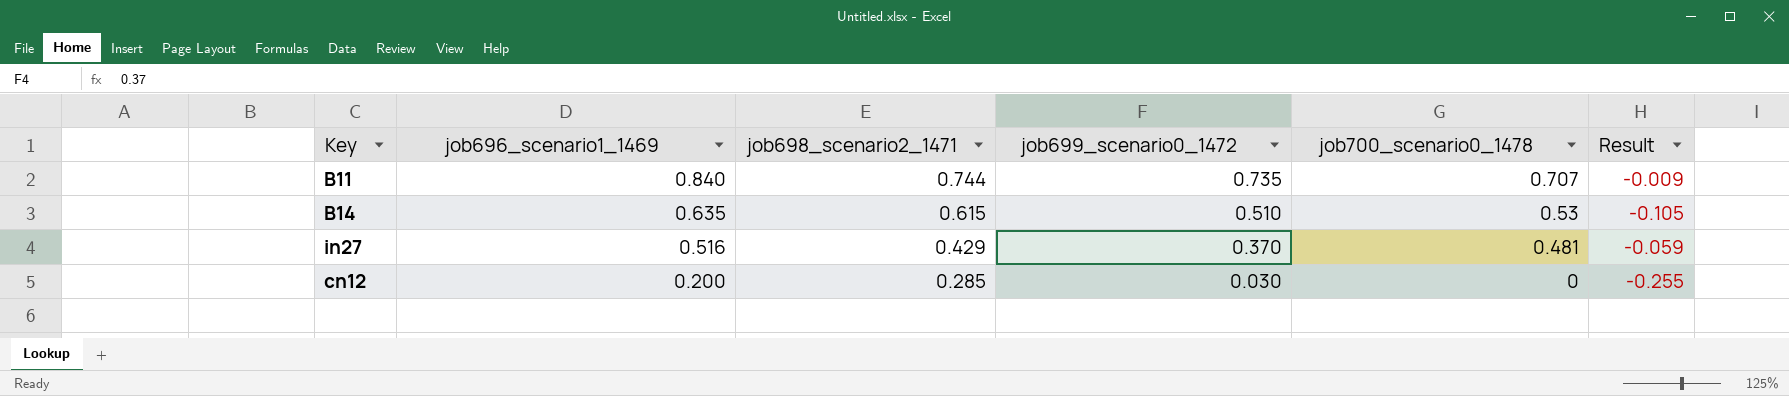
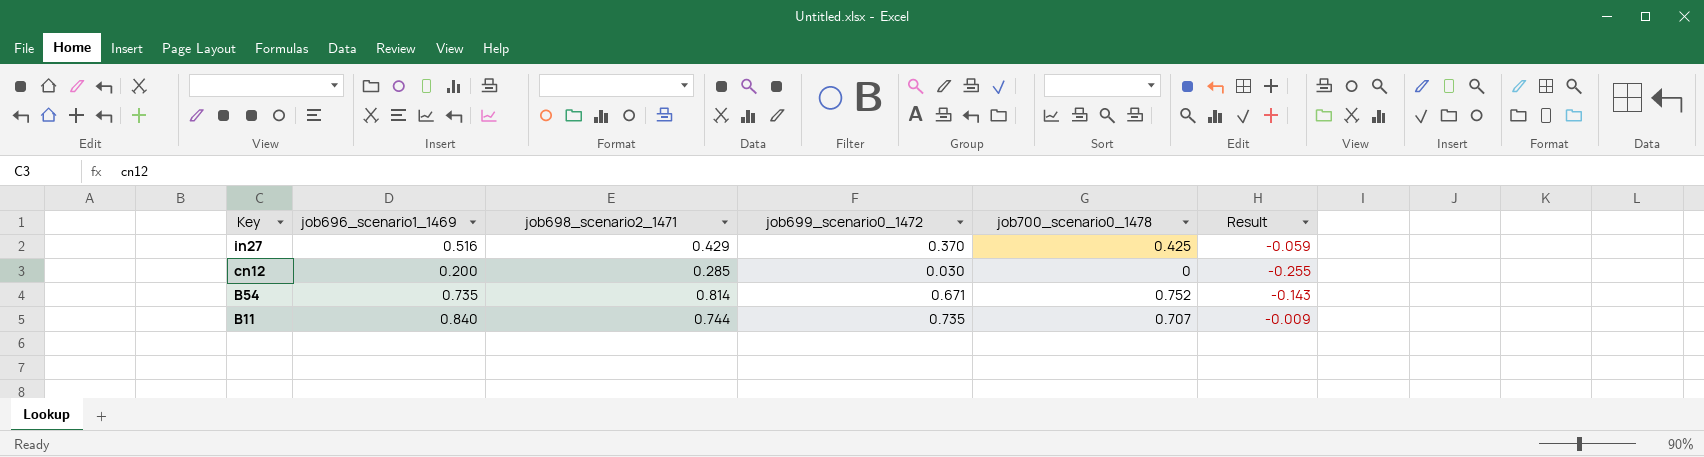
row order: job696_scenario1_1469 descending -> Key descending
row B14: 0.635 | 0.615 | 0.510 | 0.53 | -0.105 -> none
in27 | job700_scenario0_1478: 0.481 -> 0.425
row B54: none -> 0.735 | 0.814 | 0.671 | 0.752 | -0.143

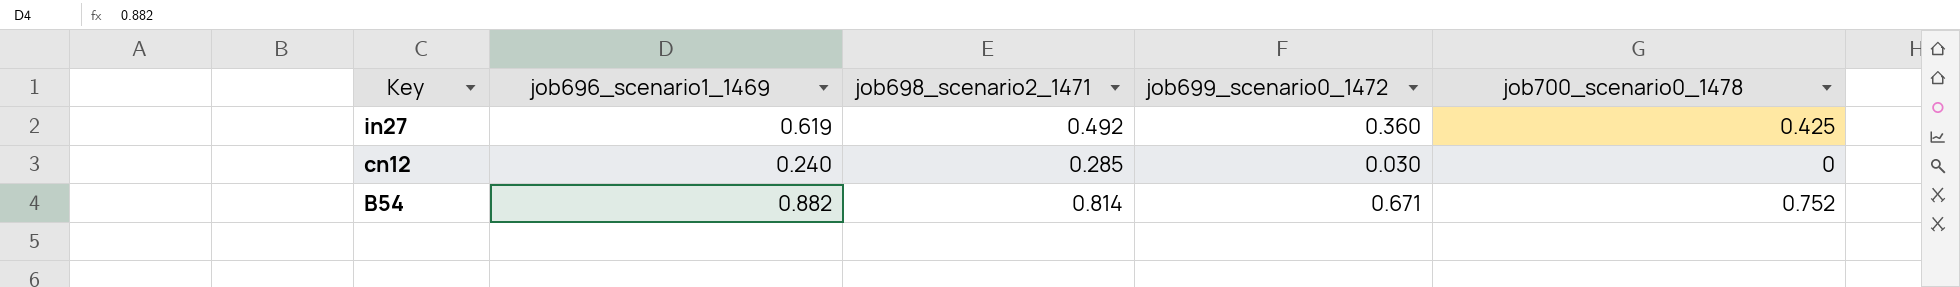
column Result | formula: [job699_scenario0_1472] - [job698_scenario2_1471] -> none
row B11: 0.840 | 0.744 | 0.735 | 0.707 | -0.009 -> none
in27 | job696_scenario1_1469: 0.516 -> 0.619
in27 | job698_scenario2_1471: 0.429 -> 0.492
in27 | job699_scenario0_1472: 0.370 -> 0.360
cn12 | job696_scenario1_1469: 0.200 -> 0.240
B54 | job696_scenario1_1469: 0.735 -> 0.882

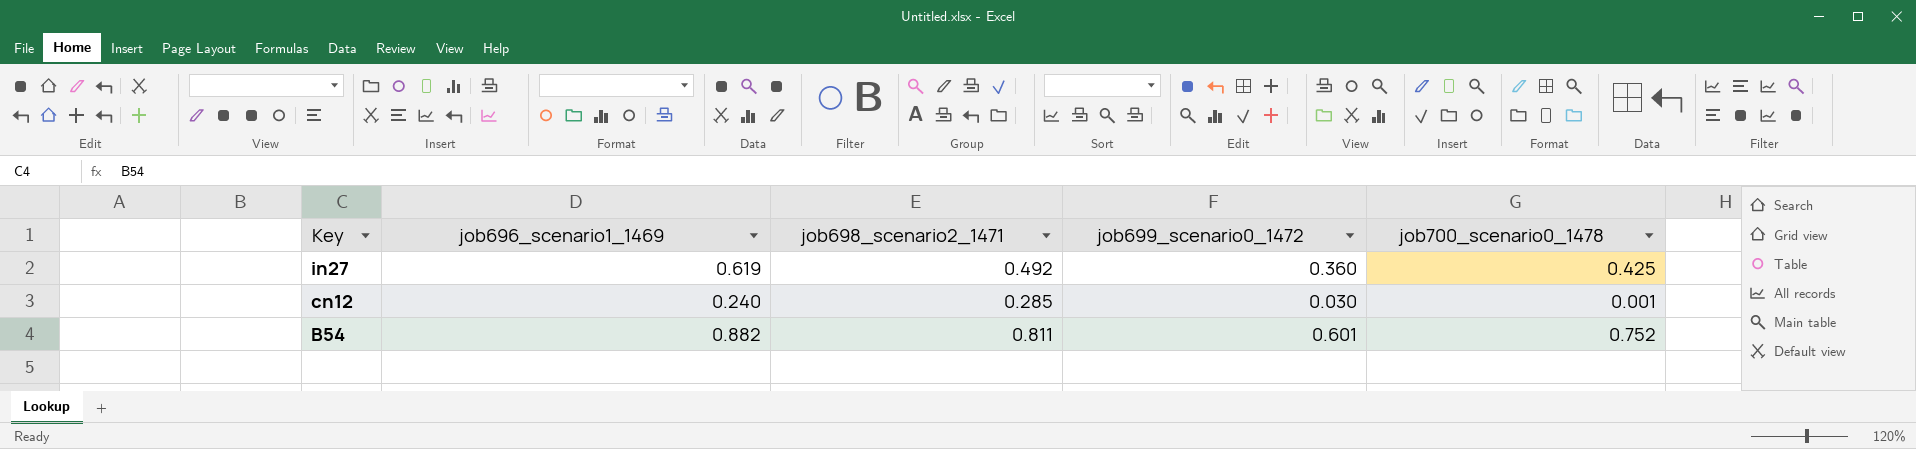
cn12 | job700_scenario0_1478: 0 -> 0.001
B54 | job698_scenario2_1471: 0.814 -> 0.811
B54 | job699_scenario0_1472: 0.671 -> 0.601

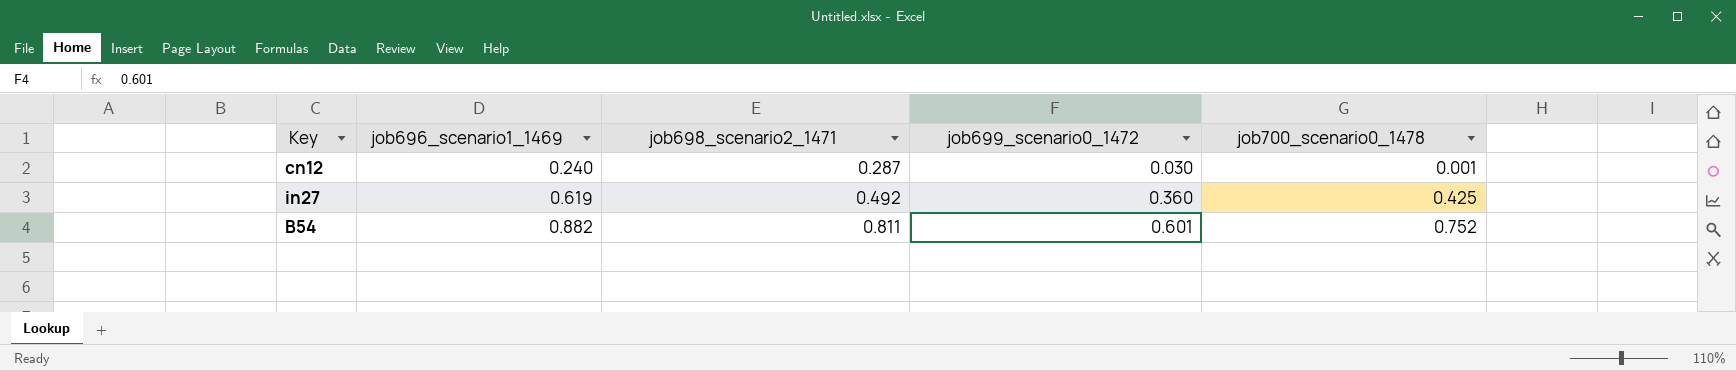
row order: Key descending -> job696_scenario1_1469 ascending
cn12 | job698_scenario2_1471: 0.285 -> 0.287

